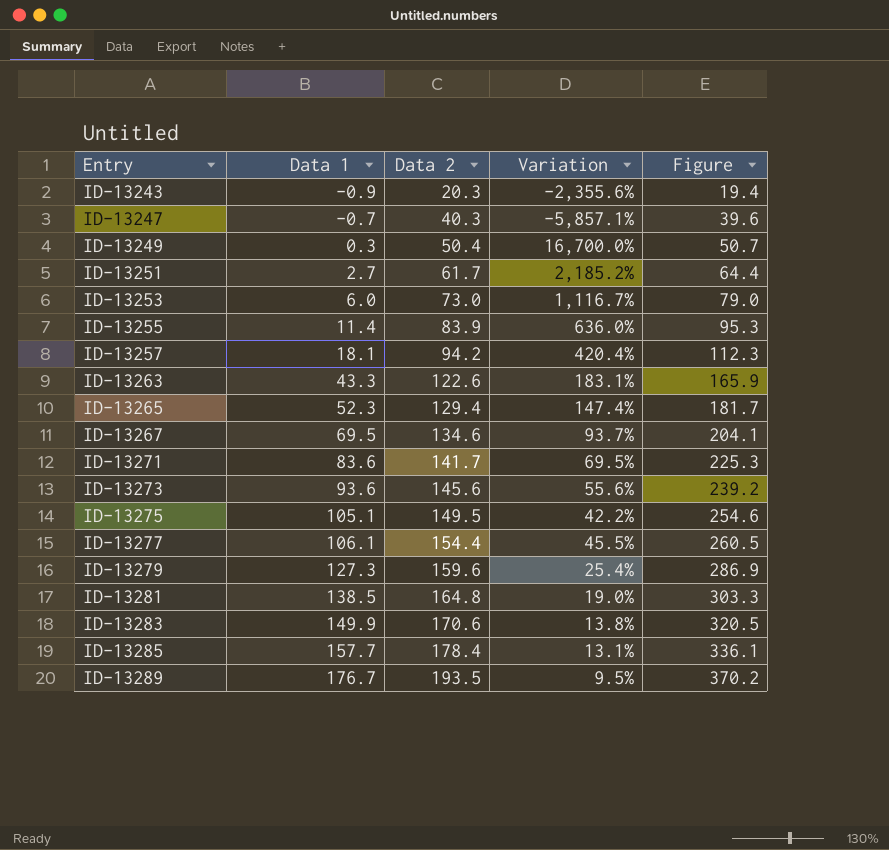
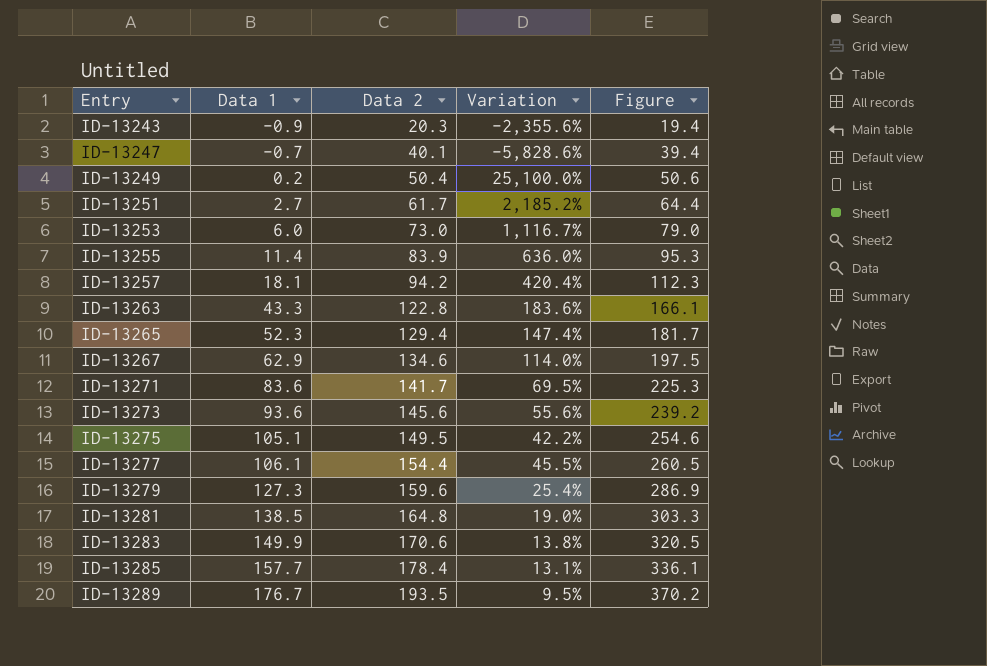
ID-13247 | Data 2: 40.3 -> 40.1
ID-13247 | Variation: -5,857.1% -> -5,828.6%
ID-13247 | Figure: 39.6 -> 39.4
ID-13249 | Data 1: 0.3 -> 0.2
ID-13249 | Variation: 16,700.0% -> 25,100.0%
ID-13249 | Figure: 50.7 -> 50.6
ID-13263 | Data 2: 122.6 -> 122.8
ID-13263 | Variation: 183.1% -> 183.6%
ID-13263 | Figure: 165.9 -> 166.1
ID-13267 | Data 1: 69.5 -> 62.9
ID-13267 | Variation: 93.7% -> 114.0%
ID-13267 | Figure: 204.1 -> 197.5

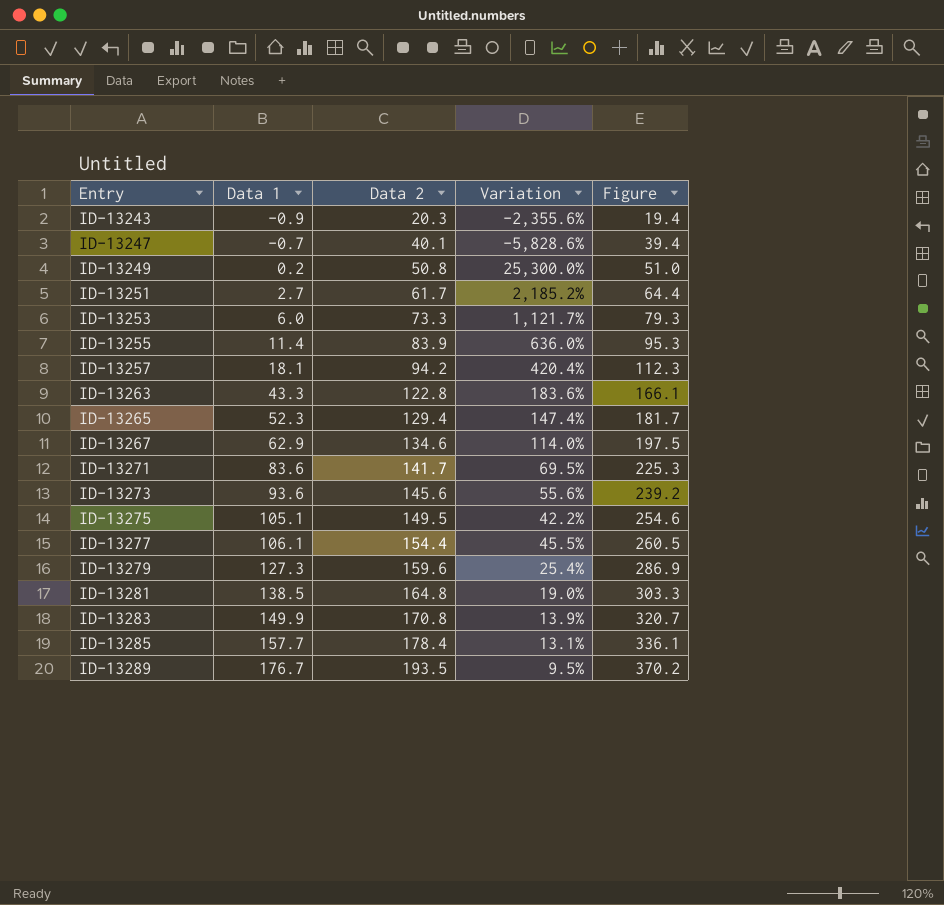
ID-13249 | Data 2: 50.4 -> 50.8
ID-13249 | Variation: 25,100.0% -> 25,300.0%
ID-13249 | Figure: 50.6 -> 51.0
ID-13253 | Data 2: 73.0 -> 73.3
ID-13253 | Variation: 1,116.7% -> 1,121.7%
ID-13253 | Figure: 79.0 -> 79.3
ID-13283 | Data 2: 170.6 -> 170.8
ID-13283 | Variation: 13.8% -> 13.9%
ID-13283 | Figure: 320.5 -> 320.7

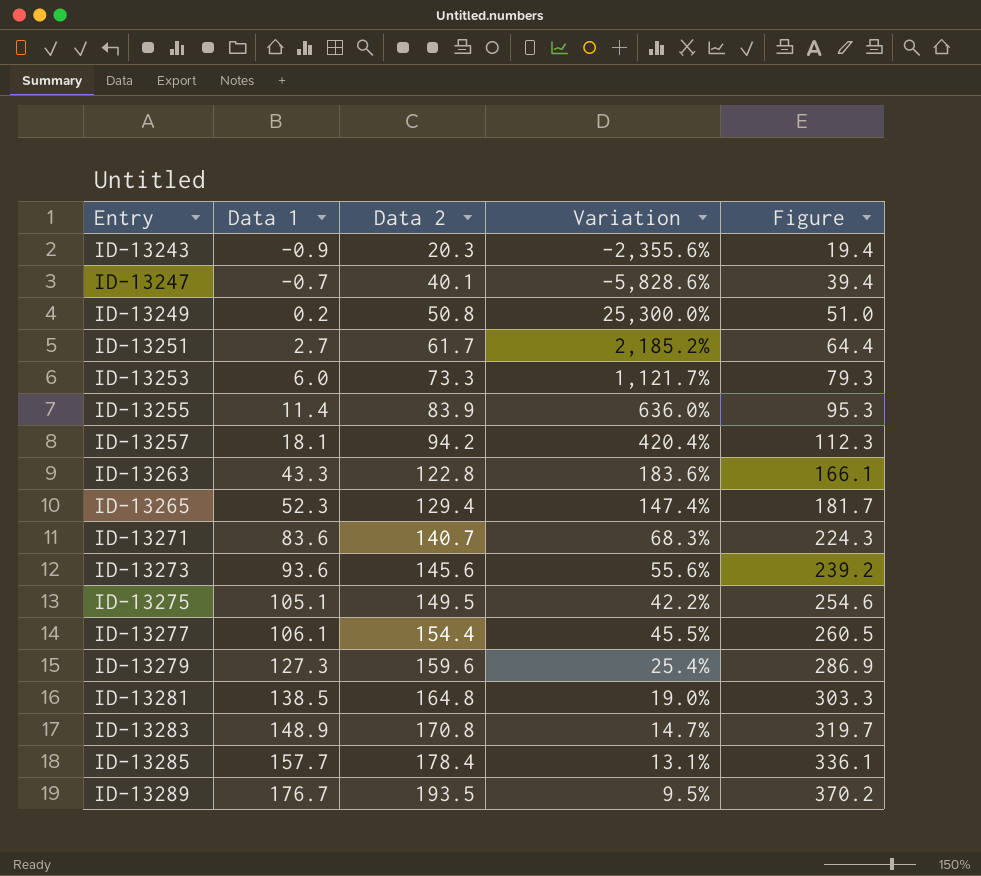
row ID-13267: 62.9 | 134.6 | 114.0% | 197.5 -> none
ID-13271 | Data 2: 141.7 -> 140.7
ID-13271 | Variation: 69.5% -> 68.3%
ID-13271 | Figure: 225.3 -> 224.3
ID-13283 | Data 1: 149.9 -> 148.9
ID-13283 | Variation: 13.9% -> 14.7%
ID-13283 | Figure: 320.7 -> 319.7

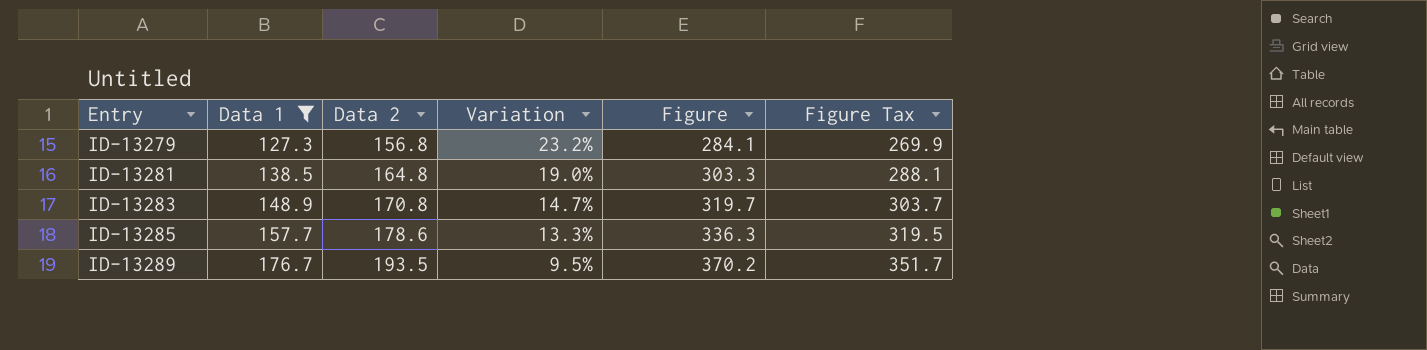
filter: none -> Data 1 >= 127.3
column Figure Tax | formula: none -> [Figure] * 0.95
ID-13279 | Data 2: 159.6 -> 156.8
ID-13279 | Variation: 25.4% -> 23.2%
ID-13279 | Figure: 286.9 -> 284.1
ID-13285 | Data 2: 178.4 -> 178.6
ID-13285 | Variation: 13.1% -> 13.3%
ID-13285 | Figure: 336.1 -> 336.3

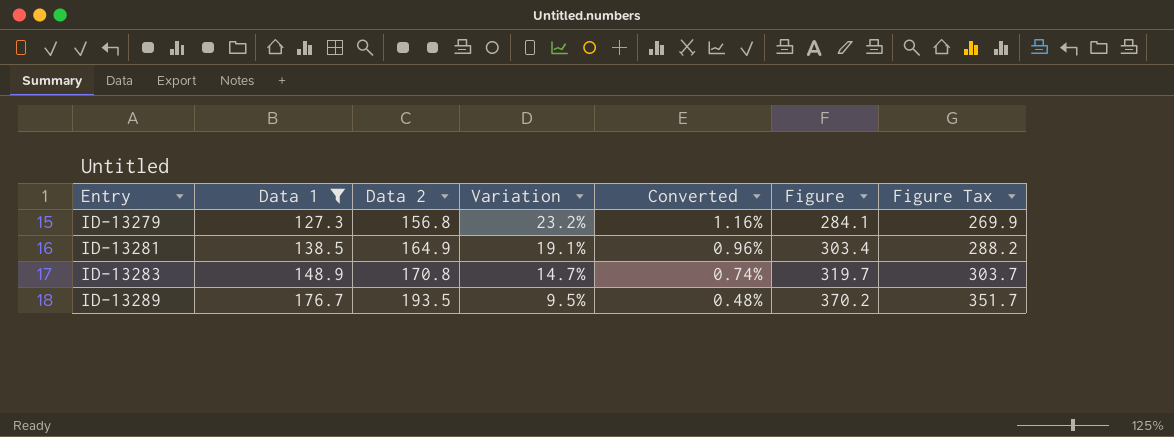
column Converted | formula: none -> [Variation] * 0.05
row ID-13285: 157.7 | 178.6 | 13.3% | 336.3 | 319.5 -> none
ID-13281 | Data 2: 164.8 -> 164.9
ID-13281 | Variation: 19.0% -> 19.1%
ID-13281 | Figure: 303.3 -> 303.4
ID-13281 | Figure Tax: 288.1 -> 288.2

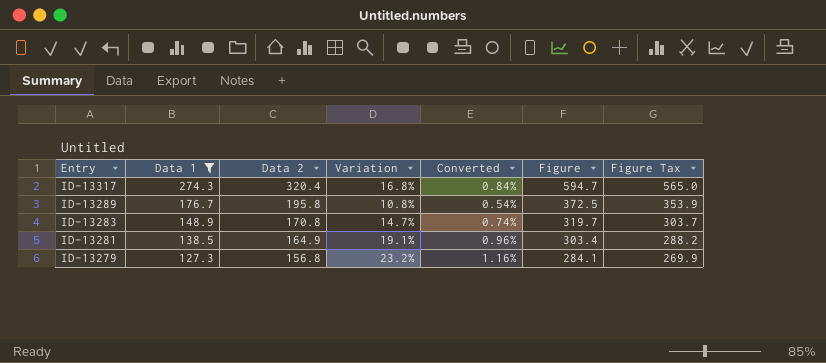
row order: Entry ascending -> Entry descending
row ID-13317: none -> 274.3 | 320.4 | 16.8% | 0.84% | 594.7 | 565.0
ID-13289 | Data 2: 193.5 -> 195.8
ID-13289 | Variation: 9.5% -> 10.8%
ID-13289 | Converted: 0.48% -> 0.54%
ID-13289 | Figure: 370.2 -> 372.5
ID-13289 | Figure Tax: 351.7 -> 353.9

